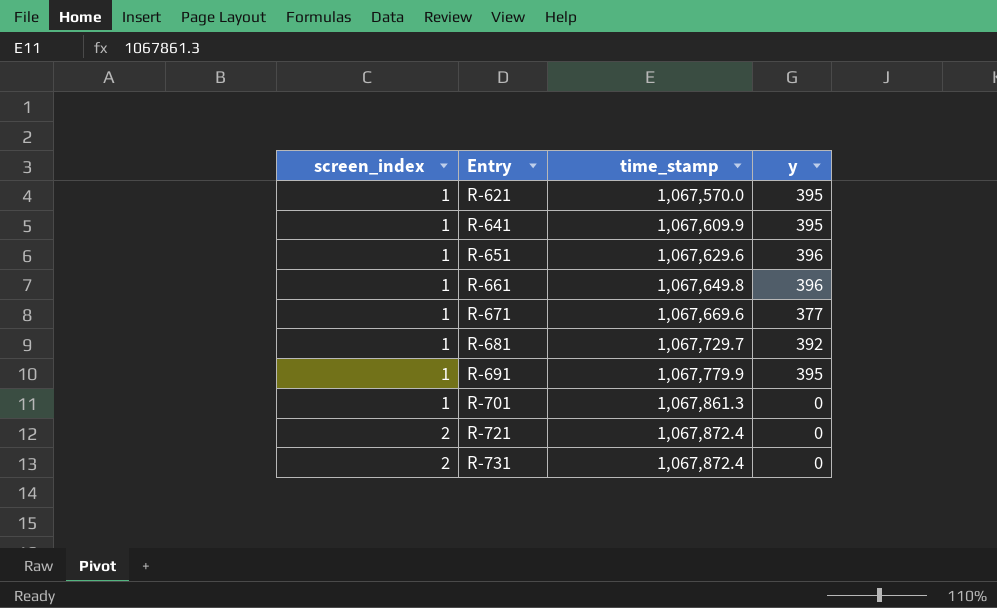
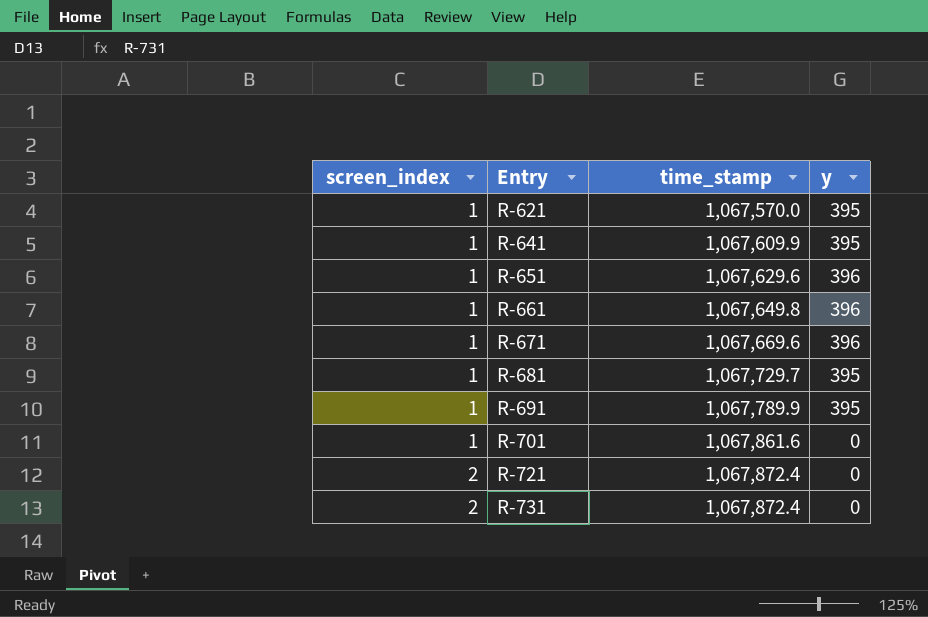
R-671 | y: 377 -> 396
R-681 | y: 392 -> 395
R-691 | time_stamp: 1,067,779.9 -> 1,067,789.9
R-701 | time_stamp: 1,067,861.3 -> 1,067,861.6

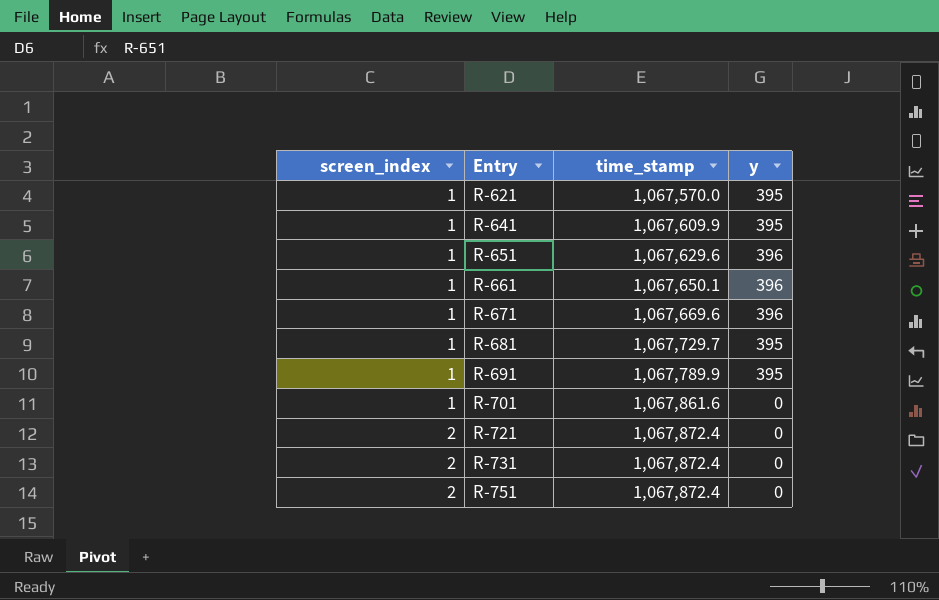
R-661 | time_stamp: 1,067,649.8 -> 1,067,650.1
row R-751: none -> 2 | 1,067,872.4 | 0

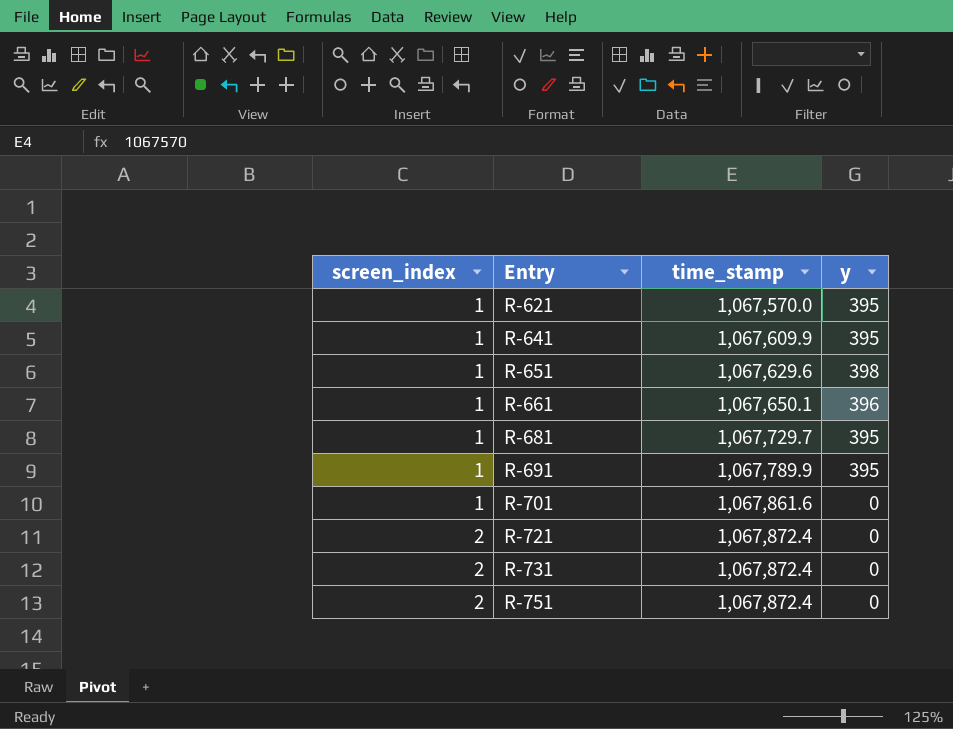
row R-671: 1 | 1,067,669.6 | 396 -> none
R-651 | y: 396 -> 398

